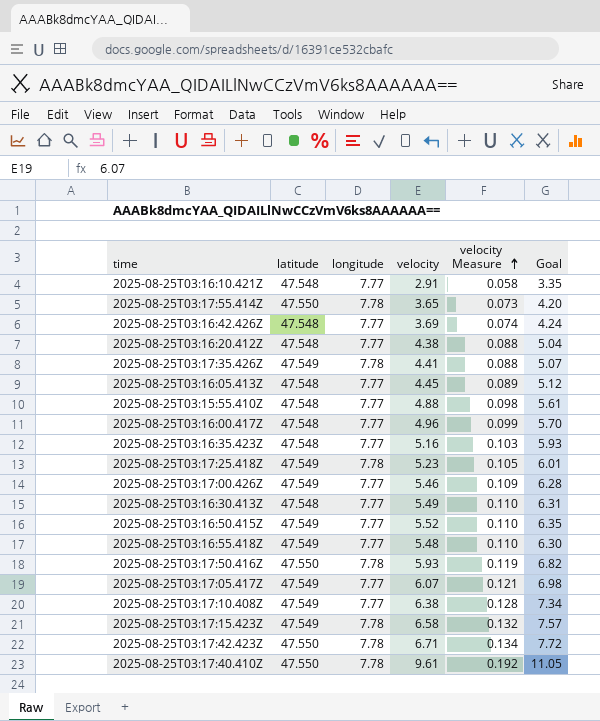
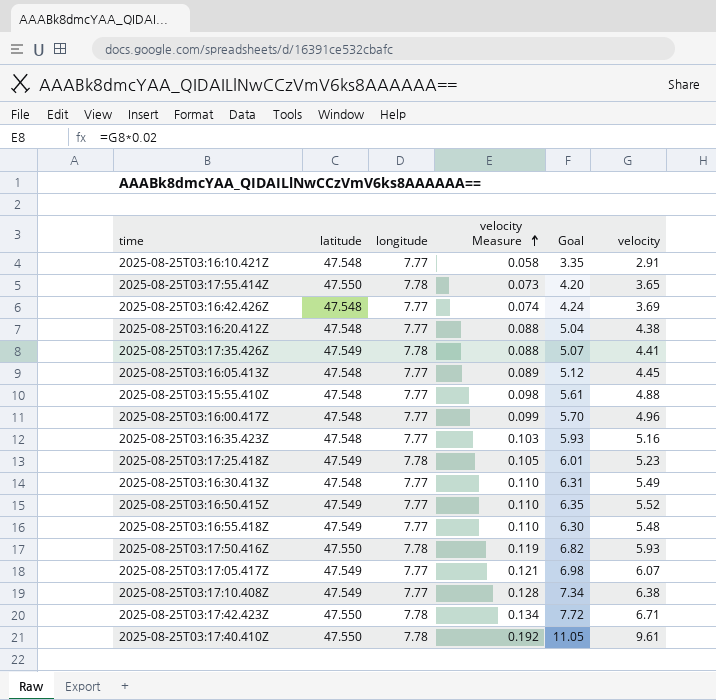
column velocity | position: 4 -> 6
row 2025-08-25T03:17:00.426Z: 47.549 | 7.77 | 5.46 | 0.109 | 6.28 -> none
row 2025-08-25T03:17:15.423Z: 47.549 | 7.78 | 6.58 | 0.132 | 7.57 -> none

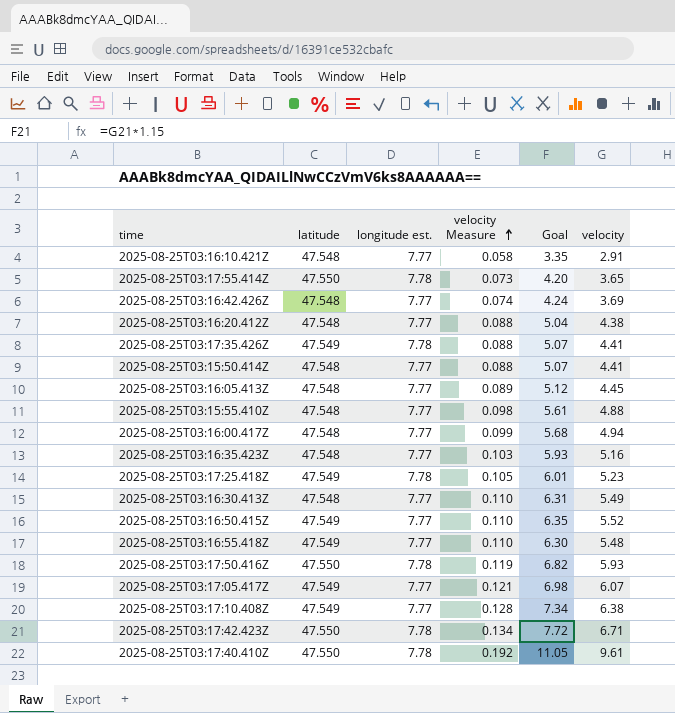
column name: longitude -> longitude est.
row 2025-08-25T03:15:50.414Z: none -> 47.548 | 7.77 | 0.088 | 5.07 | 4.41
2025-08-25T03:16:00.417Z | Goal: 5.70 -> 5.68
2025-08-25T03:16:00.417Z | velocity: 4.96 -> 4.94

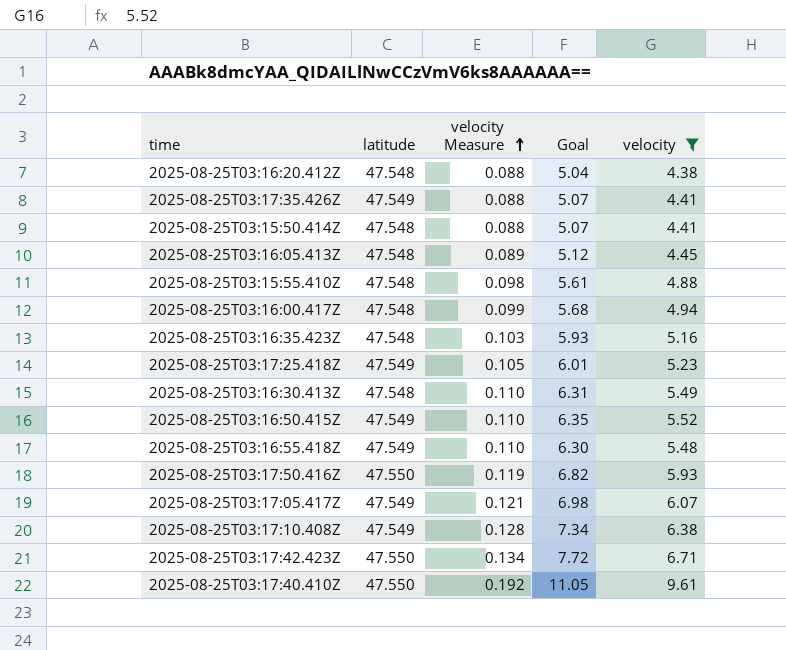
filter: none -> velocity >= 4.38
column longitude est. | position: 3 -> none

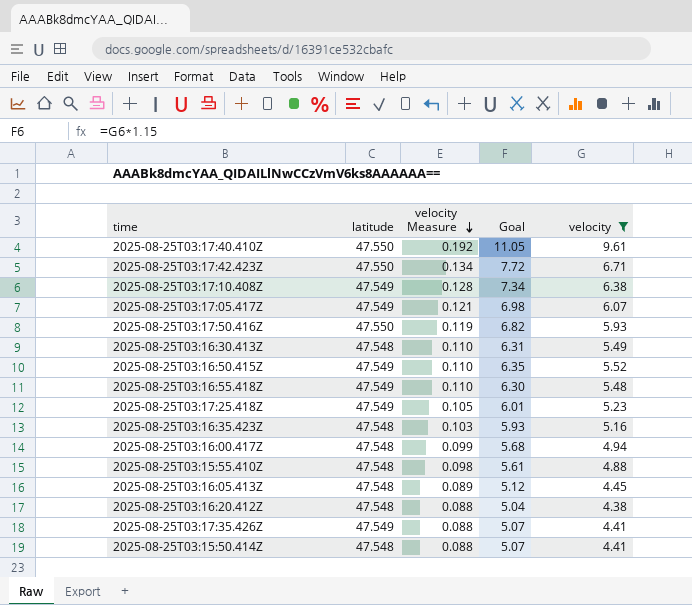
row order: velocity Measure ascending -> velocity Measure descending

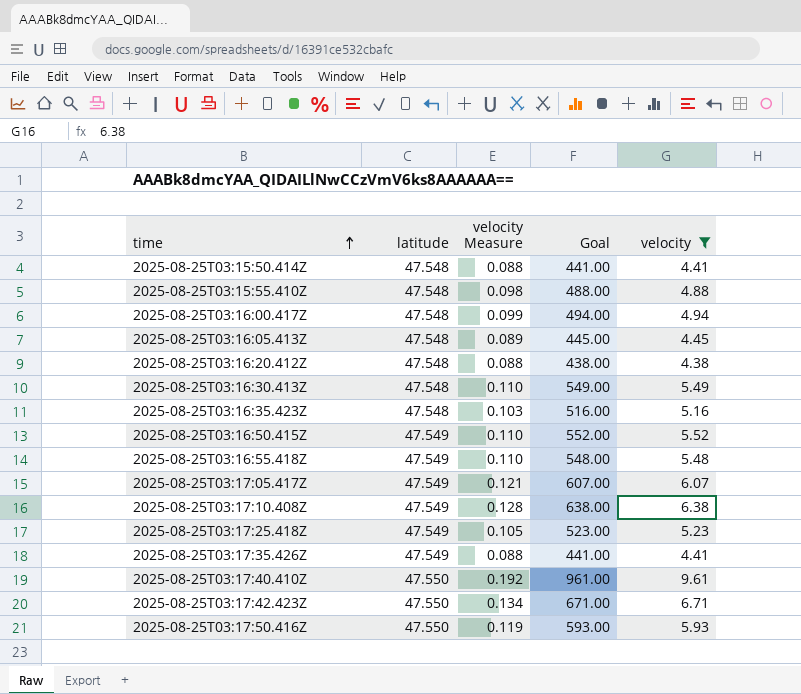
row order: velocity Measure descending -> time ascending
column Goal | formula: [velocity] * 1.15 -> [velocity] * 100

